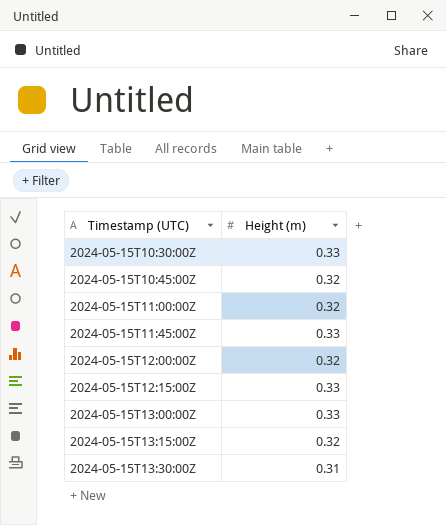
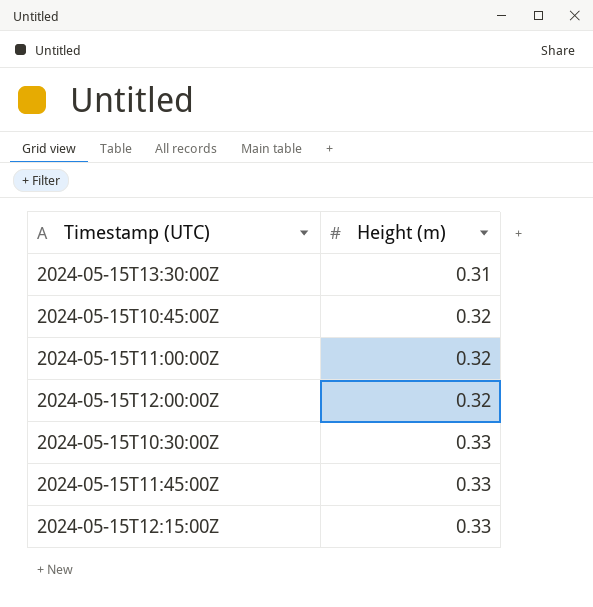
row order: Timestamp (UTC) ascending -> Height (m) ascending
row 2024-05-15T13:00:00Z: 0.33 -> none
row 2024-05-15T13:15:00Z: 0.32 -> none

